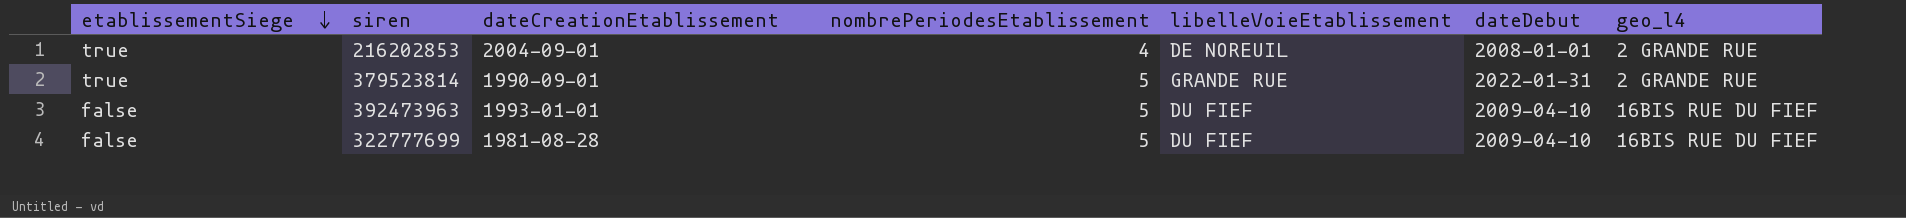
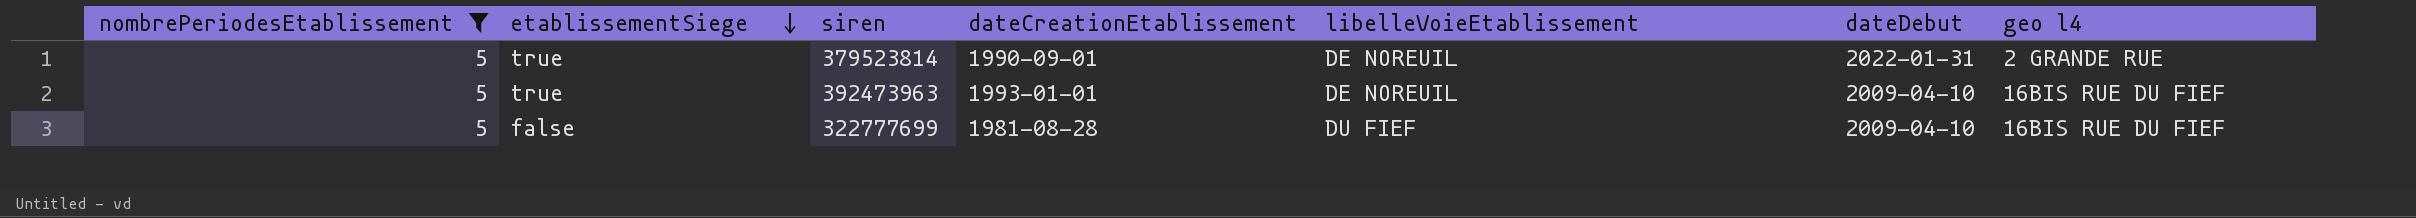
filter: none -> nombrePeriodesEtablissement = 5
column nombrePeriodesEtablissement | position: 4 -> 1
column name: geo_l4 -> geo l4
379523814 | libelleVoieEtablissement: GRANDE RUE -> DE NOREUIL
392473963 | etablissementSiege: false -> true
392473963 | libelleVoieEtablissement: DU FIEF -> DE NOREUIL

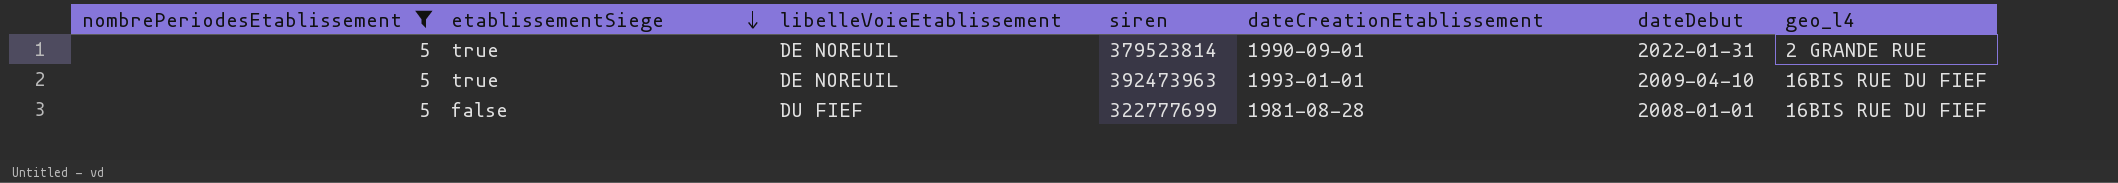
column libelleVoieEtablissement | position: 5 -> 3
column name: geo l4 -> geo_l4
322777699 | dateDebut: 2009-04-10 -> 2008-01-01

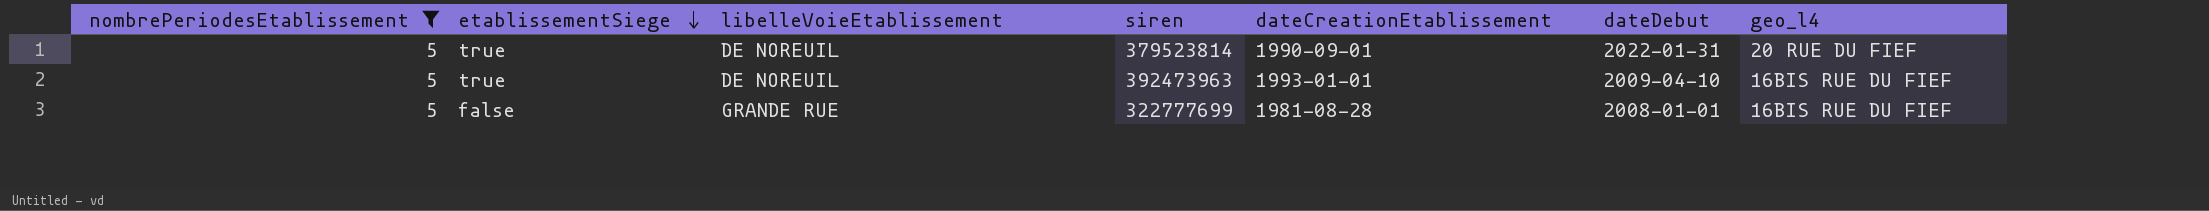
379523814 | geo_l4: 2 GRANDE RUE -> 20 RUE DU FIEF
322777699 | libelleVoieEtablissement: DU FIEF -> GRANDE RUE

